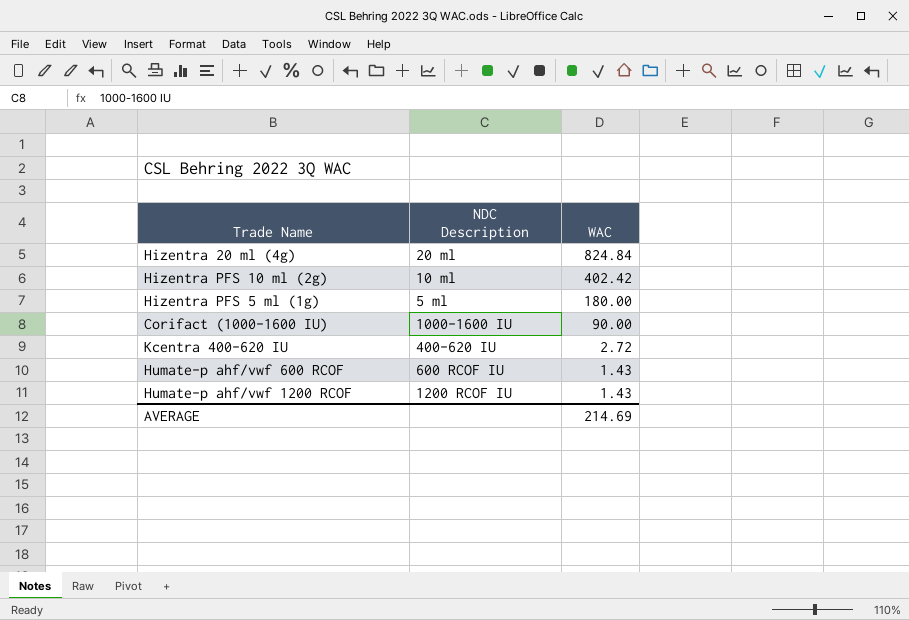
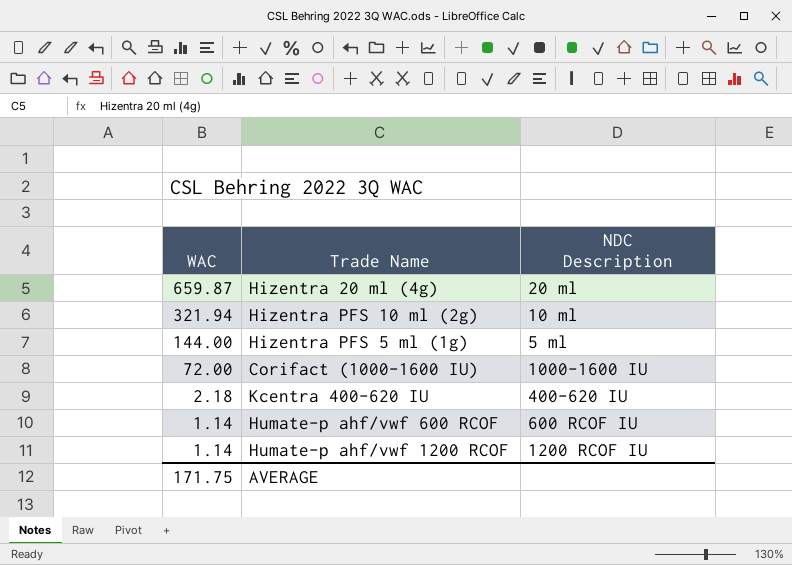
column WAC | position: 3 -> 1
Hizentra 20 ml (4g) | WAC: 824.84 -> 659.87
Hizentra PFS 10 ml (2g) | WAC: 402.42 -> 321.94
Hizentra PFS 5 ml (1g) | WAC: 180.00 -> 144.00
Corifact (1000-1600 IU) | WAC: 90.00 -> 72.00
Kcentra 400-620 IU | WAC: 2.72 -> 2.18
Humate-p ahf/vwf 600 RCOF | WAC: 1.43 -> 1.14
Humate-p ahf/vwf 1200 RCOF | WAC: 1.43 -> 1.14
AVERAGE | WAC: 214.69 -> 171.75

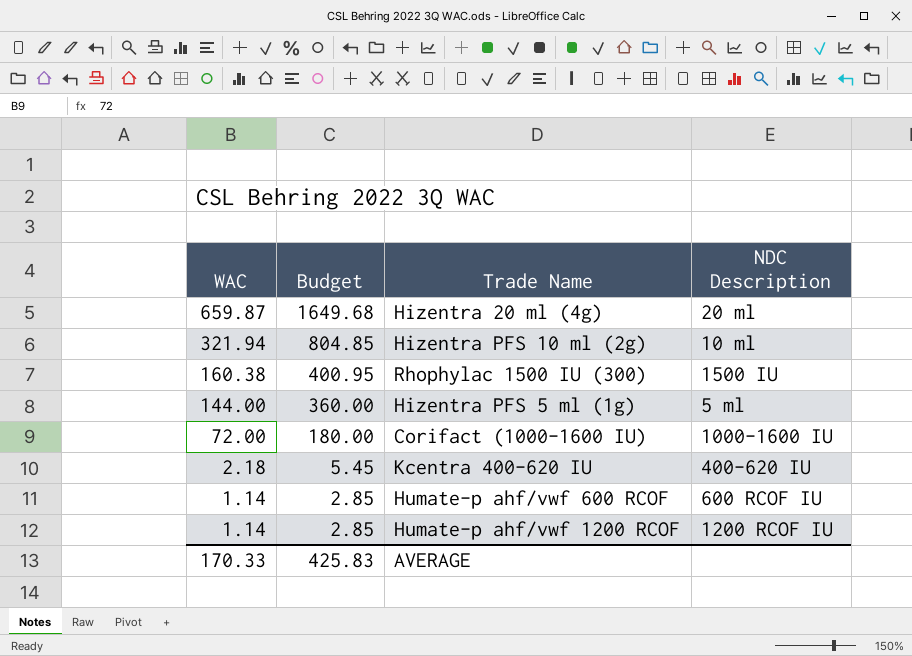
column Budget | formula: none -> [WAC] * 2.5
row Rhophylac 1500 IU (300): none -> 160.38 | 400.95 | 1500 IU
AVERAGE | WAC: 171.75 -> 170.33

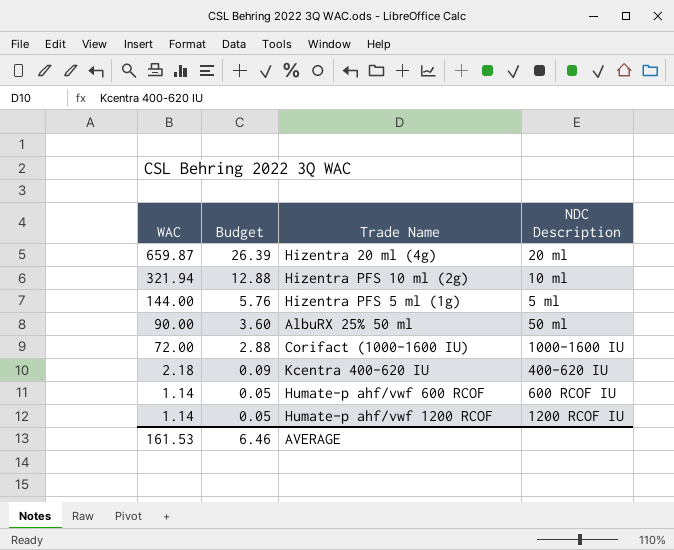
column Budget | formula: [WAC] * 2.5 -> [WAC] * 0.04
row Rhophylac 1500 IU (300): 160.38 | 400.95 | 1500 IU -> none
row AlbuRX 25% 50 ml: none -> 90.00 | 3.60 | 50 ml
AVERAGE | WAC: 170.33 -> 161.53
AVERAGE | Budget: 425.83 -> 6.46

